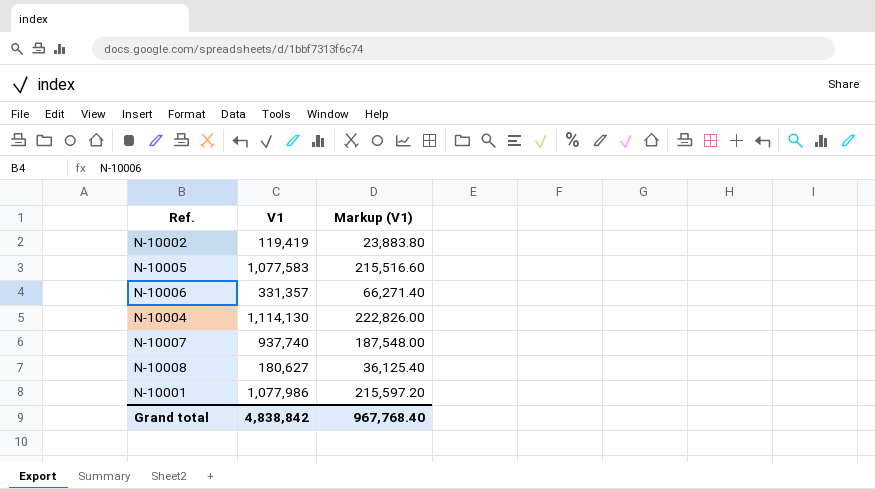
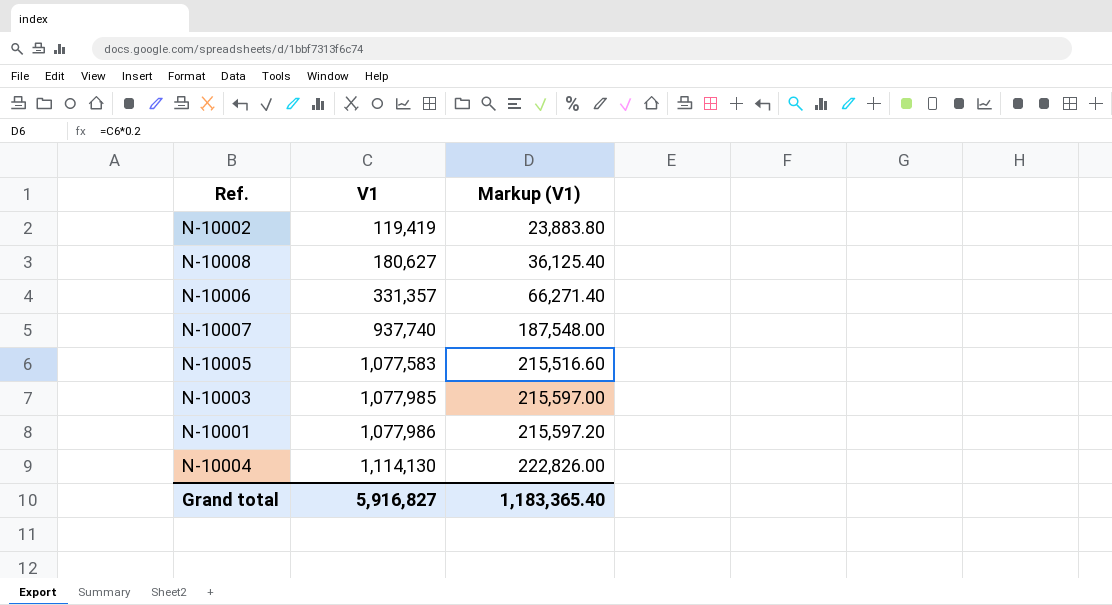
row order: none -> V1 ascending
row N-10003: none -> 1,077,985 | 215,597.00
Grand total | V1: 4,838,842 -> 5,916,827
Grand total | Markup (V1): 967,768.40 -> 1,183,365.40

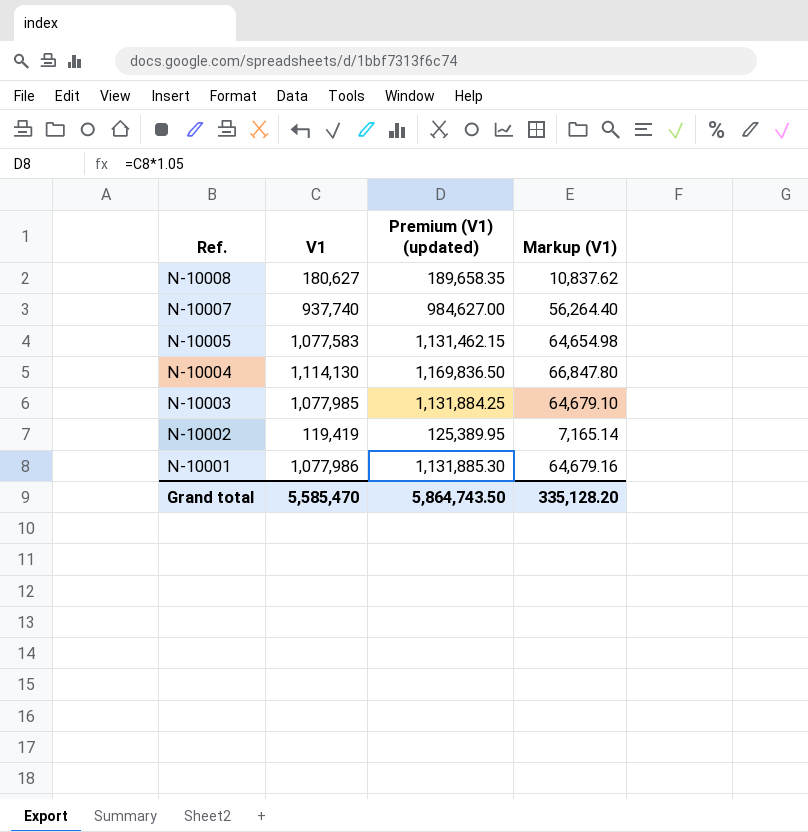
row order: V1 ascending -> Ref. descending
column Premium (V1) (updated) | formula: none -> [V1] * 1.05
column Markup (V1) | formula: [V1] * 0.2 -> [V1] * 0.06
row N-10006: 331,357 | 66,271.40 -> none
Grand total | V1: 5,916,827 -> 5,585,470
Grand total | Markup (V1): 1,183,365.40 -> 335,128.20

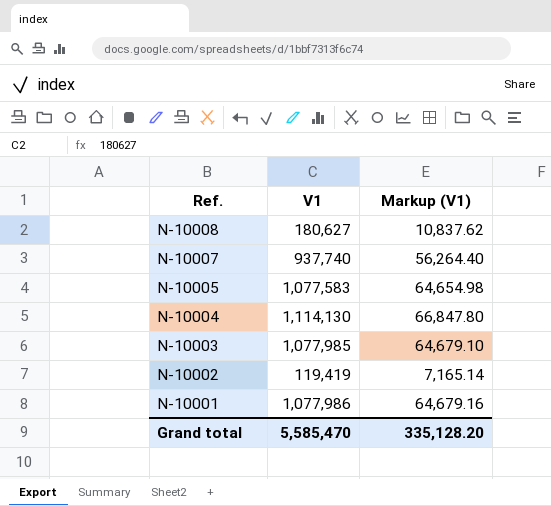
column Premium (V1) (updated) | formula: [V1] * 1.05 -> none

